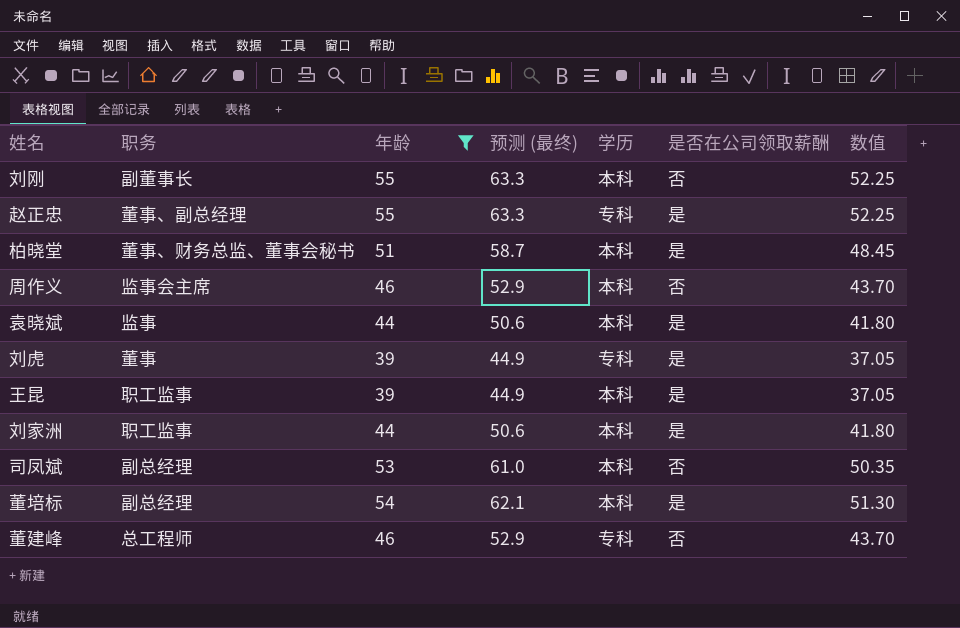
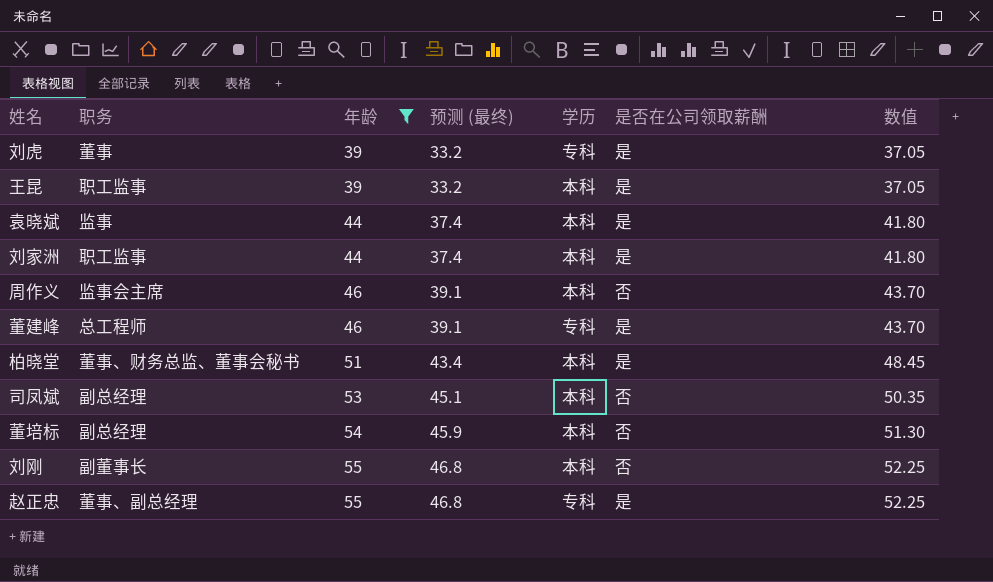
row order: none -> 年龄 ascending
column 预测 (最终) | formula: [年龄] * 1.15 -> [年龄] * 0.85
董建峰 | 是否在公司领取薪酬: 否 -> 是
董培标 | 是否在公司领取薪酬: 是 -> 否

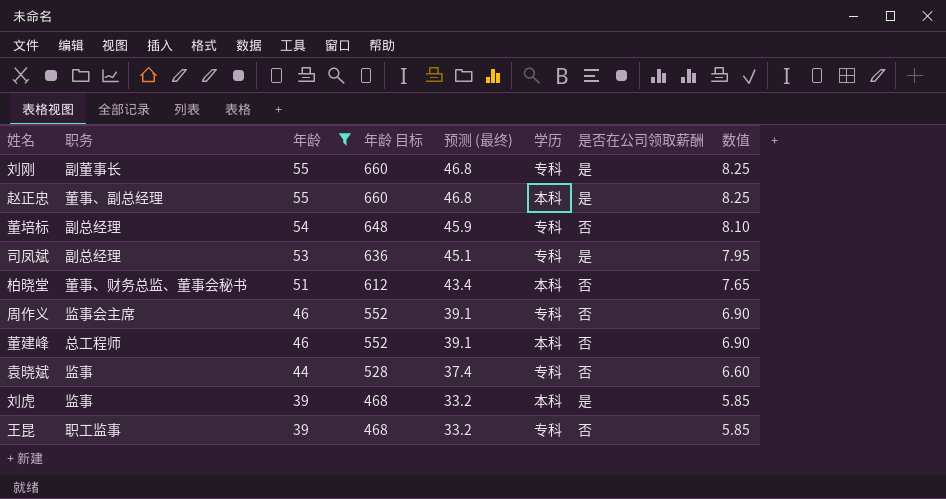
row order: 年龄 ascending -> 年龄 descending
column 年龄 目标 | formula: none -> [年龄] * 12
column 数值 | formula: [年龄] * 0.95 -> [年龄] * 0.15
row 刘家洲: 职工监事 | 44 | 37.4 | 本科 | 是 | 41.80 -> none
刘刚 | 学历: 本科 -> 专科
刘刚 | 是否在公司领取薪酬: 否 -> 是
赵正忠 | 学历: 专科 -> 本科
董培标 | 学历: 本科 -> 专科
司凤斌 | 学历: 本科 -> 专科
司凤斌 | 是否在公司领取薪酬: 否 -> 是
柏晓堂 | 是否在公司领取薪酬: 是 -> 否
周作义 | 学历: 本科 -> 专科
董建峰 | 学历: 专科 -> 本科
董建峰 | 是否在公司领取薪酬: 是 -> 否
袁晓斌 | 学历: 本科 -> 专科
袁晓斌 | 是否在公司领取薪酬: 是 -> 否
刘虎 | 职务: 董事 -> 监事
刘虎 | 学历: 专科 -> 本科
王昆 | 学历: 本科 -> 专科
王昆 | 是否在公司领取薪酬: 是 -> 否

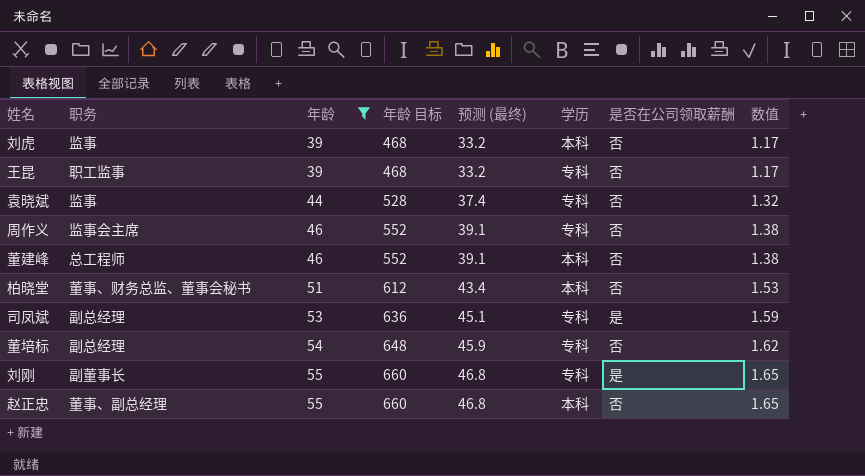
row order: 年龄 descending -> 年龄 ascending
column 数值 | formula: [年龄] * 0.15 -> [年龄] * 0.03
刘虎 | 是否在公司领取薪酬: 是 -> 否
赵正忠 | 是否在公司领取薪酬: 是 -> 否

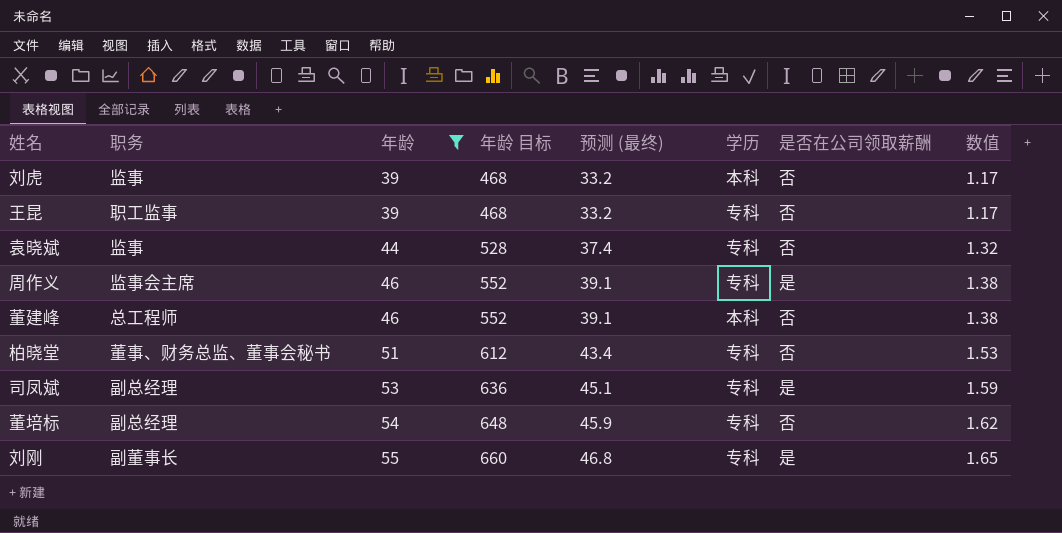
row 赵正忠: 董事、副总经理 | 55 | 660 | 46.8 | 本科 | 否 | 1.65 -> none
周作义 | 是否在公司领取薪酬: 否 -> 是
柏晓堂 | 学历: 本科 -> 专科

